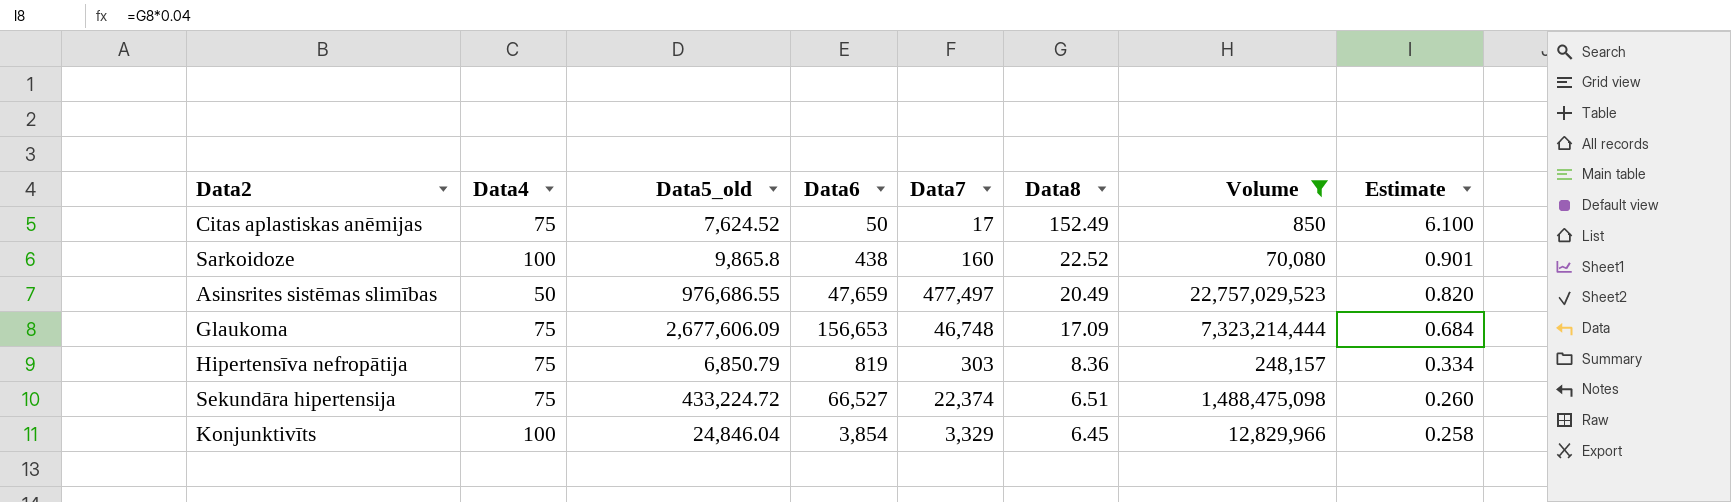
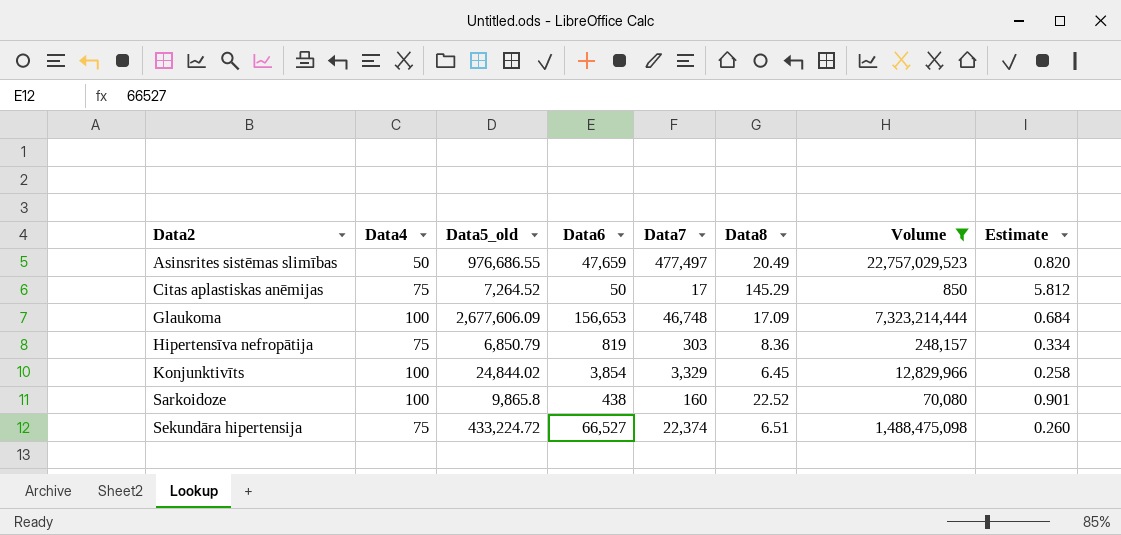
row order: Data8 descending -> Data2 ascending
Citas aplastiskas anēmijas | Data5_old: 7,624.52 -> 7,264.52
Citas aplastiskas anēmijas | Data8: 152.49 -> 145.29
Citas aplastiskas anēmijas | Estimate: 6.100 -> 5.812
Glaukoma | Data4: 75 -> 100
Konjunktivīts | Data5_old: 24,846.04 -> 24,844.02

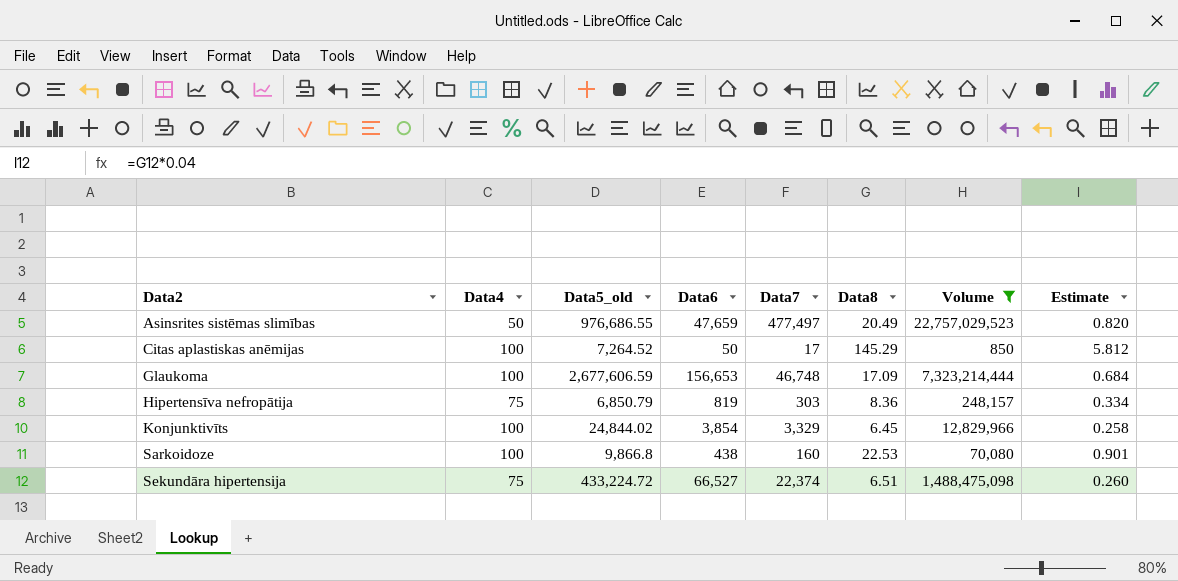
Citas aplastiskas anēmijas | Data4: 75 -> 100
Glaukoma | Data5_old: 2,677,606.09 -> 2,677,606.59
Sarkoidoze | Data5_old: 9,865.8 -> 9,866.8
Sarkoidoze | Data8: 22.52 -> 22.53

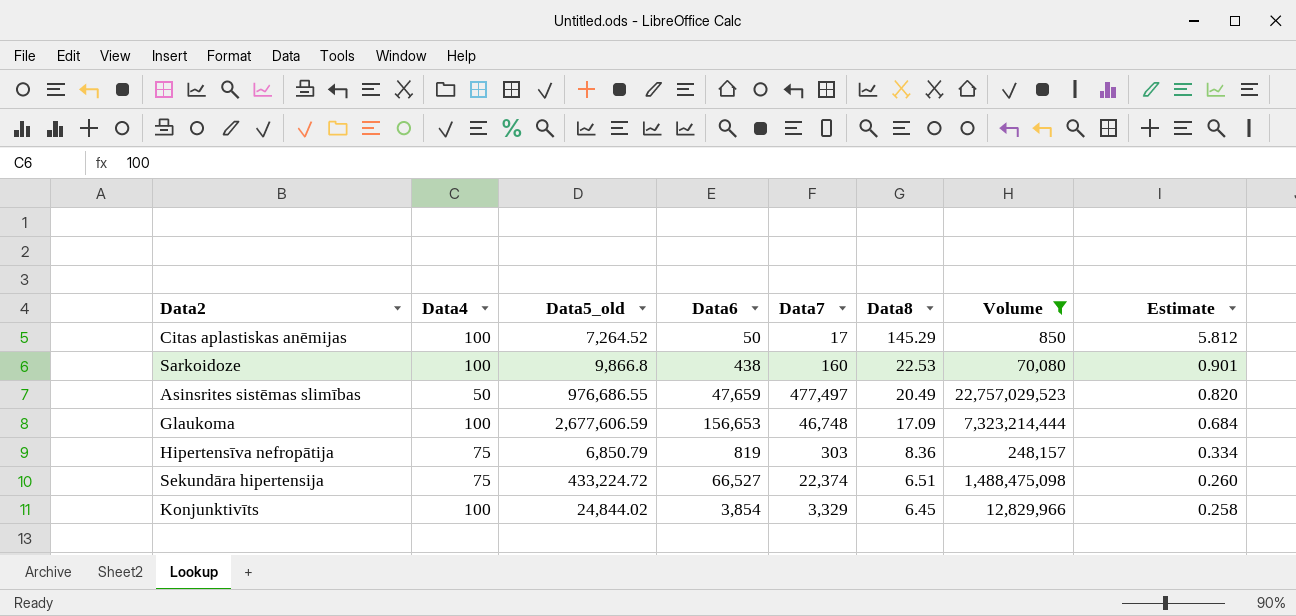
row order: Data2 ascending -> Data8 descending

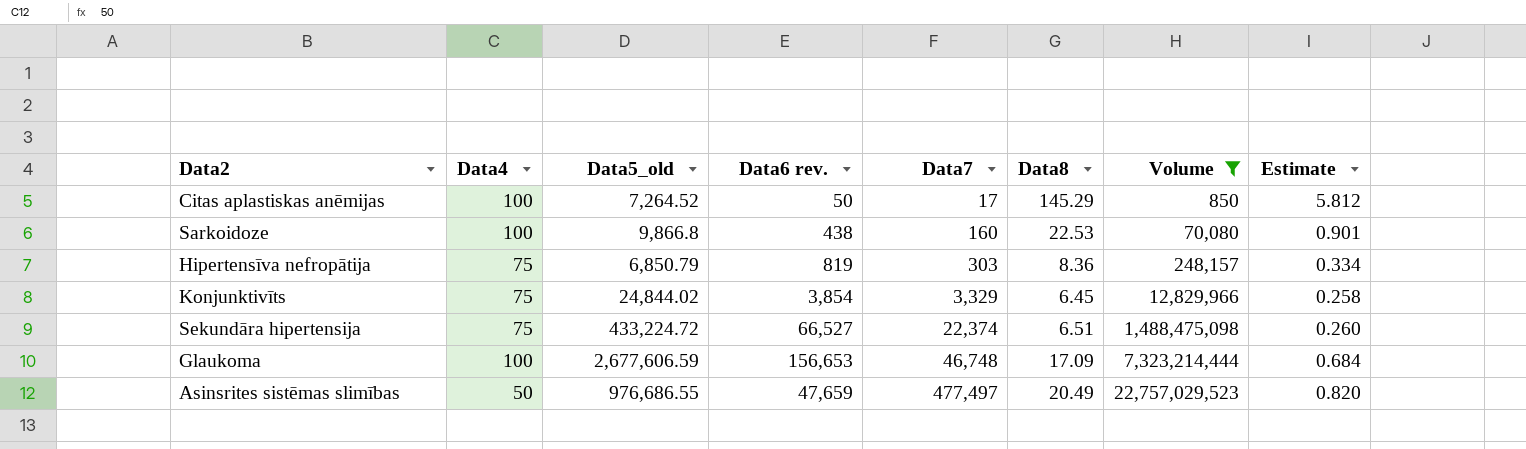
row order: Data8 descending -> Data7 ascending
column name: Data6 -> Data6 rev.
Konjunktivīts | Data4: 100 -> 75

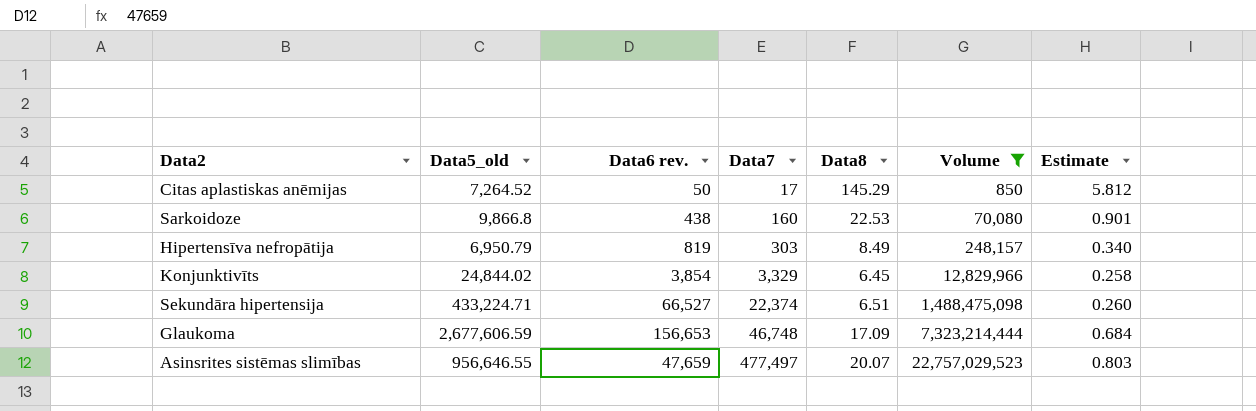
column Data4 | position: 2 -> none
Hipertensīva nefropātija | Data5_old: 6,850.79 -> 6,950.79
Hipertensīva nefropātija | Data8: 8.36 -> 8.49
Hipertensīva nefropātija | Estimate: 0.334 -> 0.340
Sekundāra hipertensija | Data5_old: 433,224.72 -> 433,224.71
Asinsrites sistēmas slimības | Data5_old: 976,686.55 -> 956,646.55
Asinsrites sistēmas slimības | Data8: 20.49 -> 20.07
Asinsrites sistēmas slimības | Estimate: 0.820 -> 0.803

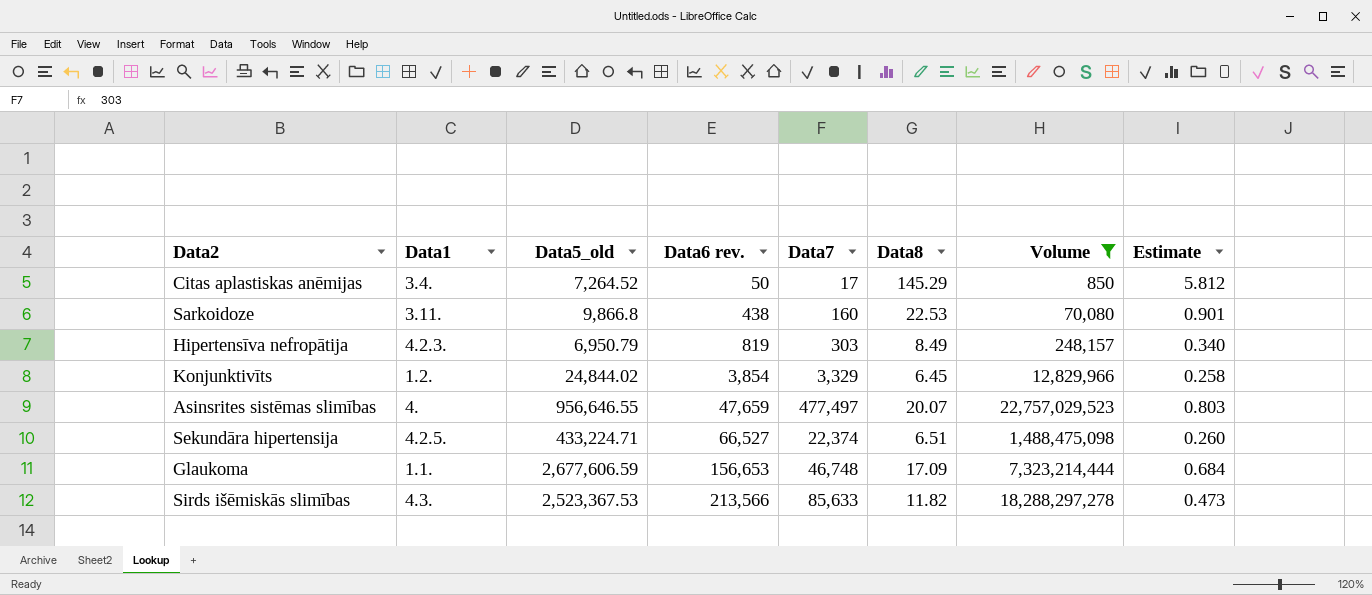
row order: Data7 ascending -> Data6 rev. ascending
column Data1 | position: none -> 2
row Sirds išēmiskās slimības: none -> 4.3. | 2,523,367.53 | 213,566 | 85,633 | 11.82 | 18,288,297,278 | 0.473

